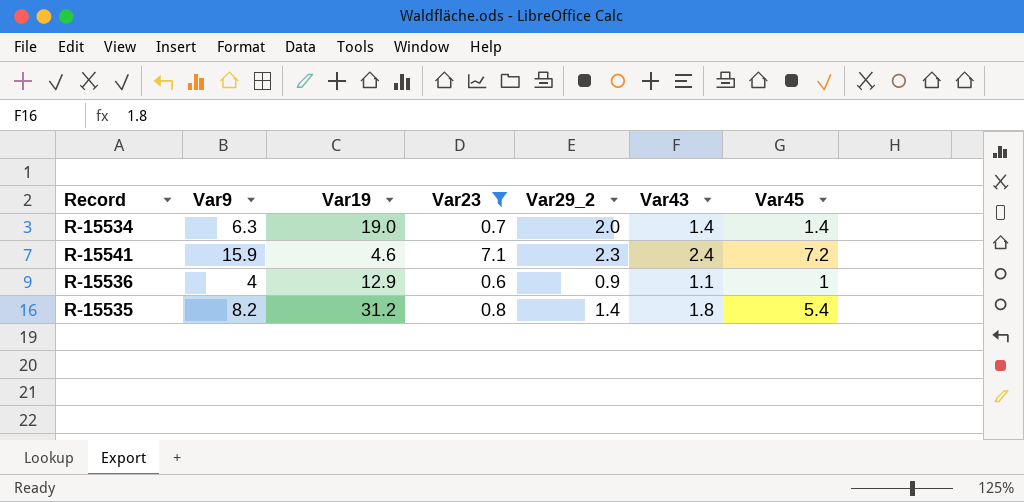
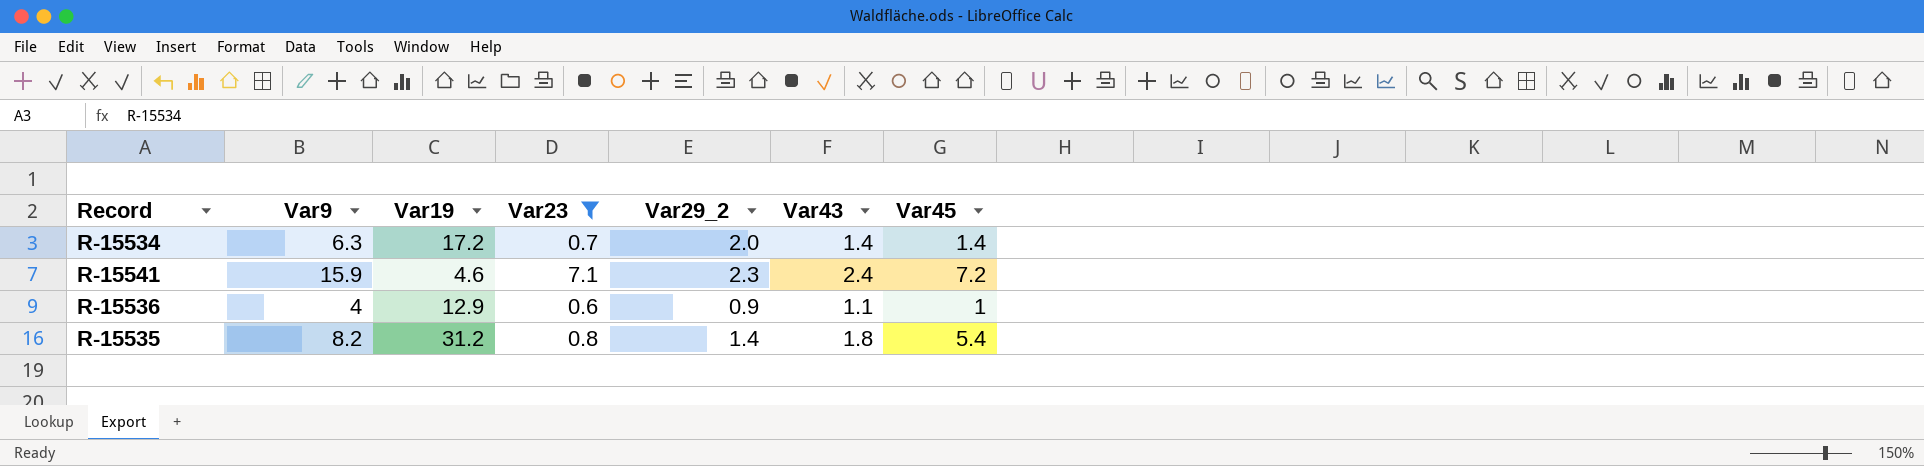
R-15534 | Var19: 19.0 -> 17.2

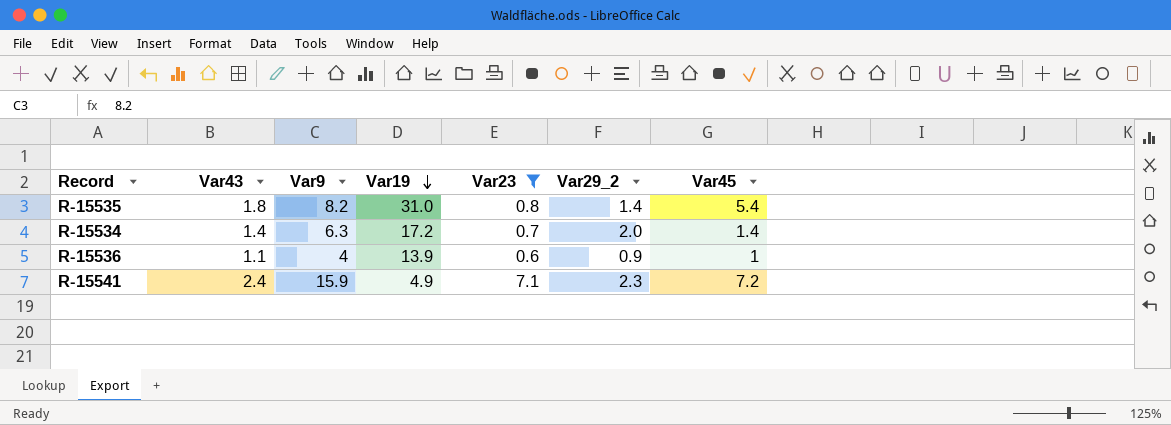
row order: none -> Var19 descending
column Var43 | position: 6 -> 2
R-15535 | Var19: 31.2 -> 31.0
R-15536 | Var19: 12.9 -> 13.9
R-15541 | Var19: 4.6 -> 4.9

